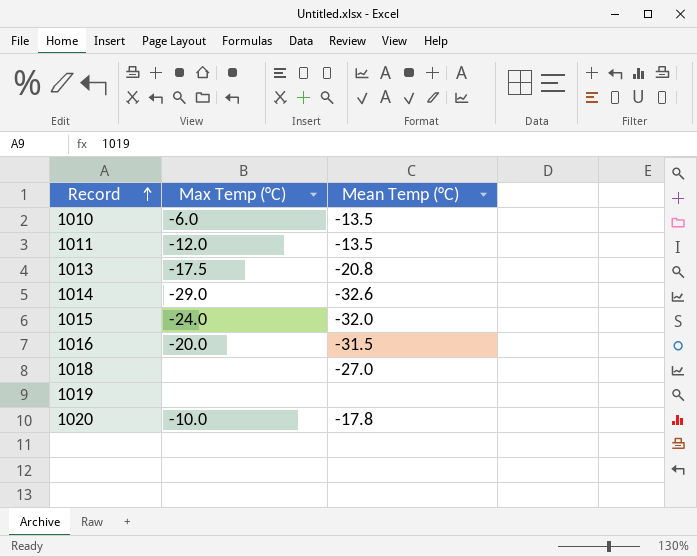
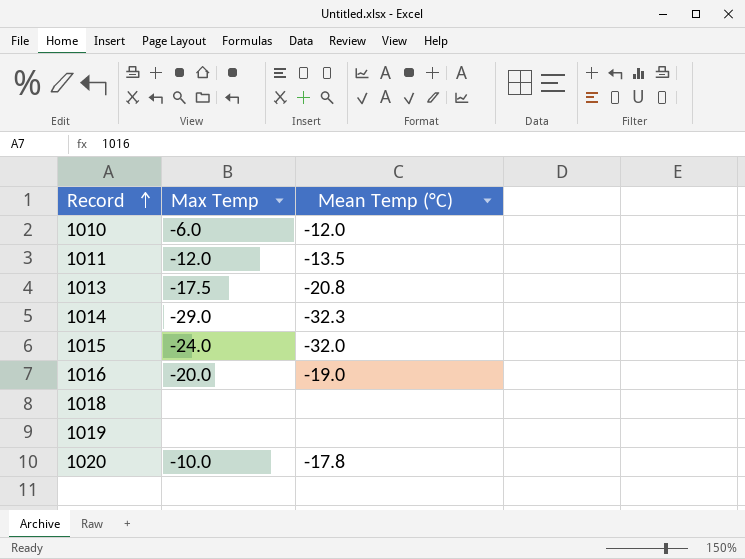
column name: Max Temp (°C) -> Max Temp
1010 | Mean Temp (°C): -13.5 -> -12.0
1014 | Mean Temp (°C): -32.6 -> -32.3
1016 | Mean Temp (°C): -31.5 -> -19.0
1018 | Mean Temp (°C): -27.0 -> none

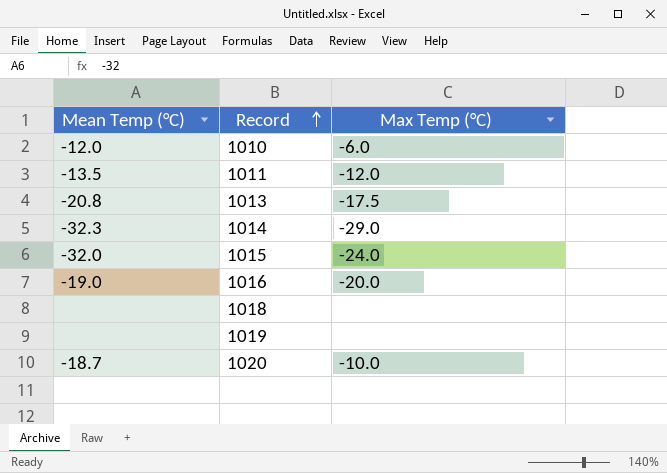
column Mean Temp (°C) | position: 3 -> 1
column name: Max Temp -> Max Temp (°C)
1020 | Mean Temp (°C): -17.8 -> -18.7

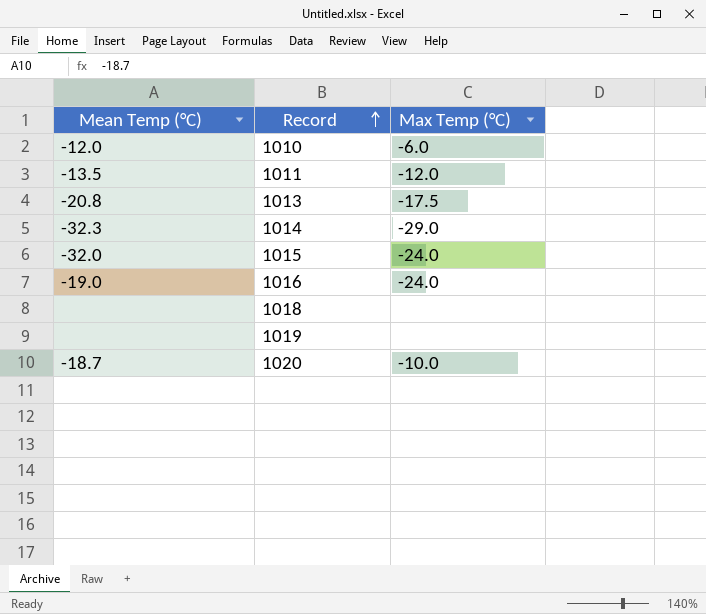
1016 | Max Temp (°C): -20.0 -> -24.0

